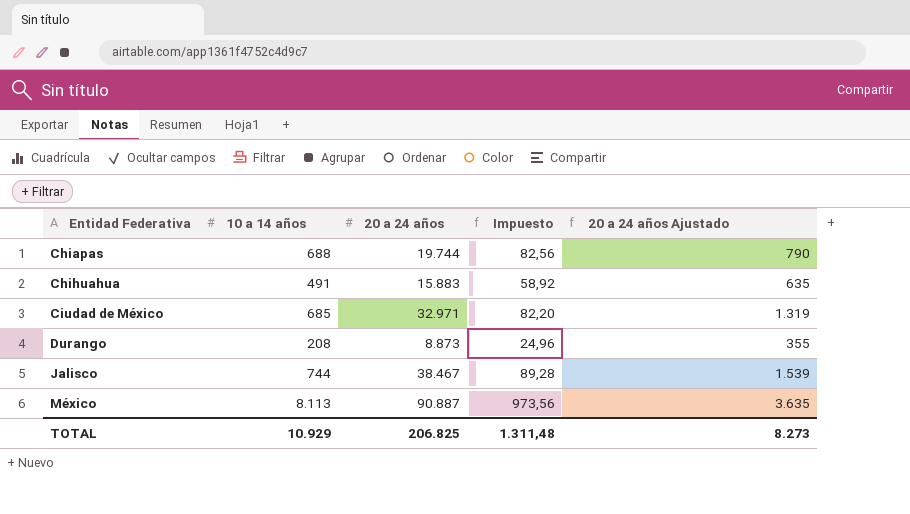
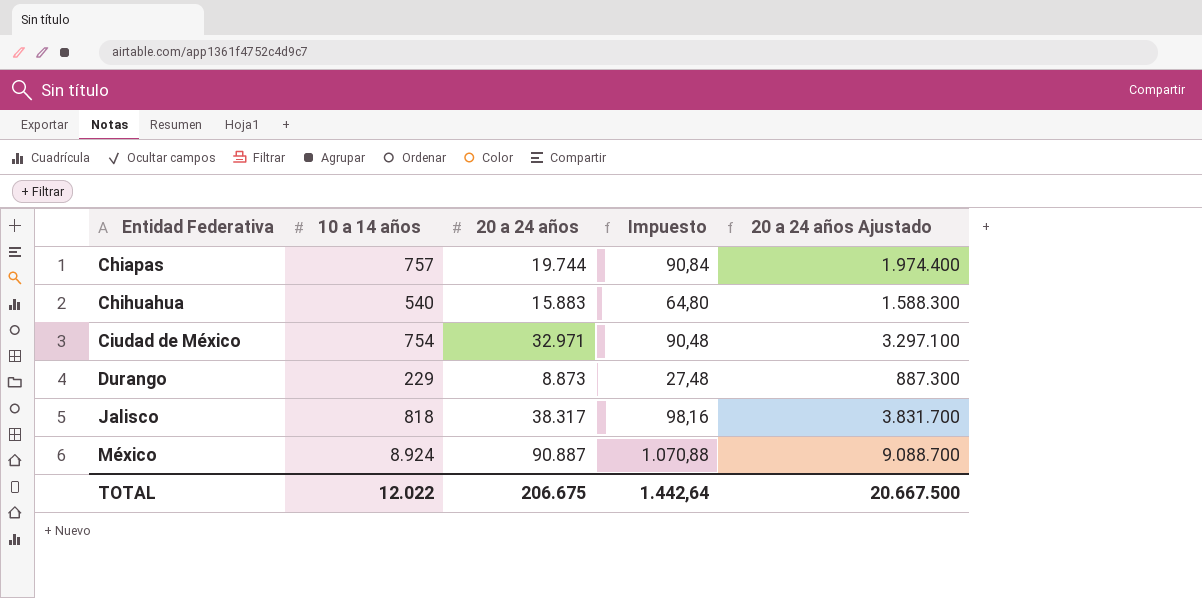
column 20 a 24 años Ajustado | formula: [20 a 24 años] * 0,04 -> [20 a 24 años] * 100
Chiapas | 10 a 14 años: 688 -> 757
Chiapas | Impuesto: 82,56 -> 90,84
Chihuahua | 10 a 14 años: 491 -> 540
Chihuahua | Impuesto: 58,92 -> 64,80
Ciudad de México | 10 a 14 años: 685 -> 754
Ciudad de México | Impuesto: 82,20 -> 90,48
Durango | 10 a 14 años: 208 -> 229
Durango | Impuesto: 24,96 -> 27,48
Jalisco | 10 a 14 años: 744 -> 818
Jalisco | 20 a 24 años: 38.467 -> 38.317
Jalisco | Impuesto: 89,28 -> 98,16
México | 10 a 14 años: 8.113 -> 8.924
México | Impuesto: 973,56 -> 1.070,88
TOTAL | 10 a 14 años: 10.929 -> 12.022
TOTAL | 20 a 24 años: 206.825 -> 206.675
TOTAL | Impuesto: 1.311,48 -> 1.442,64
TOTAL | 20 a 24 años Ajustado: 8.273 -> 20.667.500

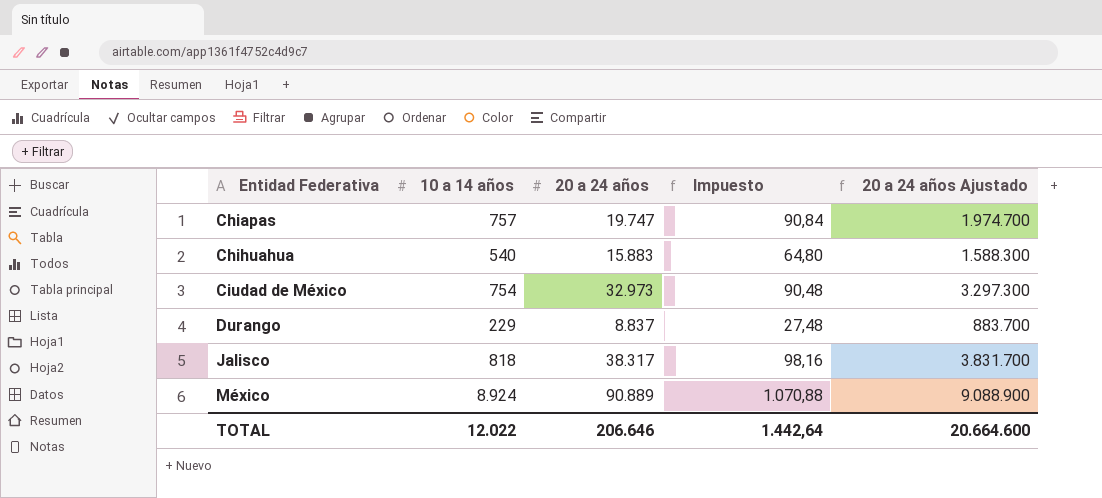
Chiapas | 20 a 24 años: 19.744 -> 19.747
Chiapas | 20 a 24 años Ajustado: 1.974.400 -> 1.974.700
Ciudad de México | 20 a 24 años: 32.971 -> 32.973
Ciudad de México | 20 a 24 años Ajustado: 3.297.100 -> 3.297.300
Durango | 20 a 24 años: 8.873 -> 8.837
Durango | 20 a 24 años Ajustado: 887.300 -> 883.700
México | 20 a 24 años: 90.887 -> 90.889
México | 20 a 24 años Ajustado: 9.088.700 -> 9.088.900
TOTAL | 20 a 24 años: 206.675 -> 206.646
TOTAL | 20 a 24 años Ajustado: 20.667.500 -> 20.664.600

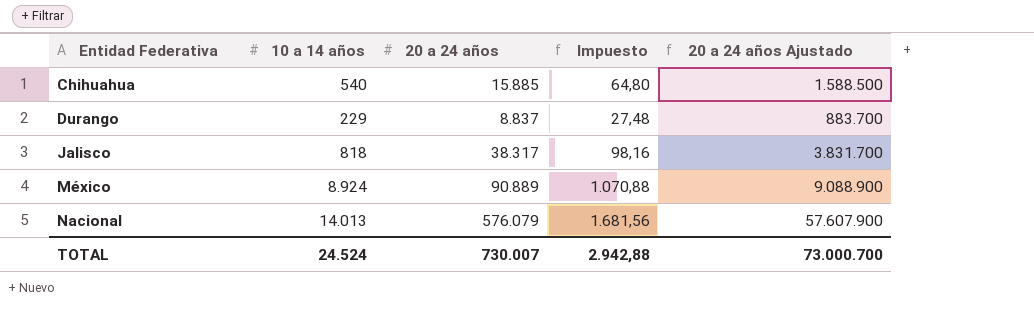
row Chiapas: 757 | 19.747 | 90,84 | 1.974.700 -> none
row Ciudad de México: 754 | 32.973 | 90,48 | 3.297.300 -> none
Chihuahua | 20 a 24 años: 15.883 -> 15.885
Chihuahua | 20 a 24 años Ajustado: 1.588.300 -> 1.588.500
row Nacional: none -> 14.013 | 576.079 | 1.681,56 | 57.607.900
TOTAL | 10 a 14 años: 12.022 -> 24.524
TOTAL | 20 a 24 años: 206.646 -> 730.007
TOTAL | Impuesto: 1.442,64 -> 2.942,88
TOTAL | 20 a 24 años Ajustado: 20.664.600 -> 73.000.700

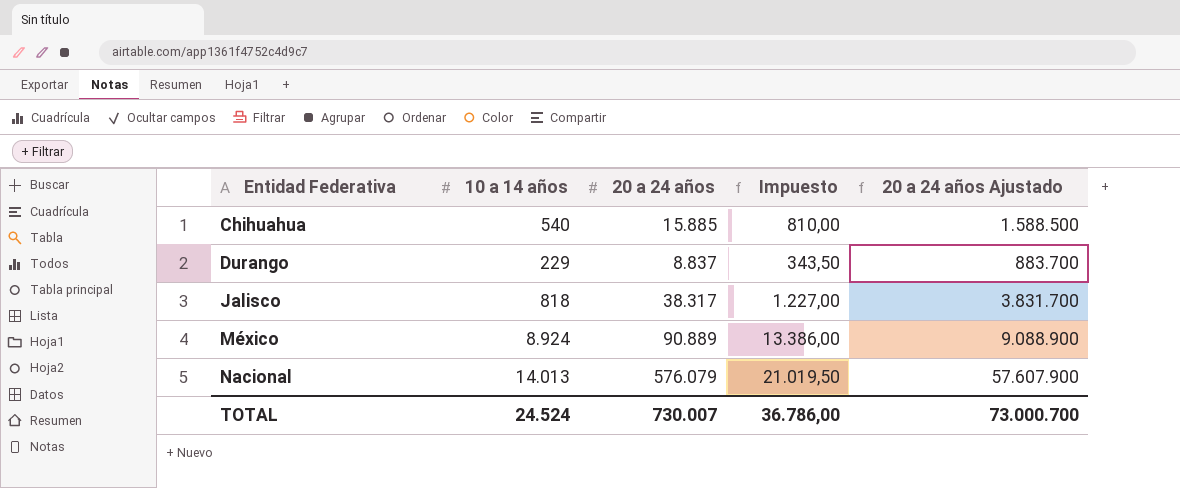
column Impuesto | formula: [10 a 14 años] * 0,12 -> [10 a 14 años] * 1,5
TOTAL | Impuesto: 2.942,88 -> 36.786,00

